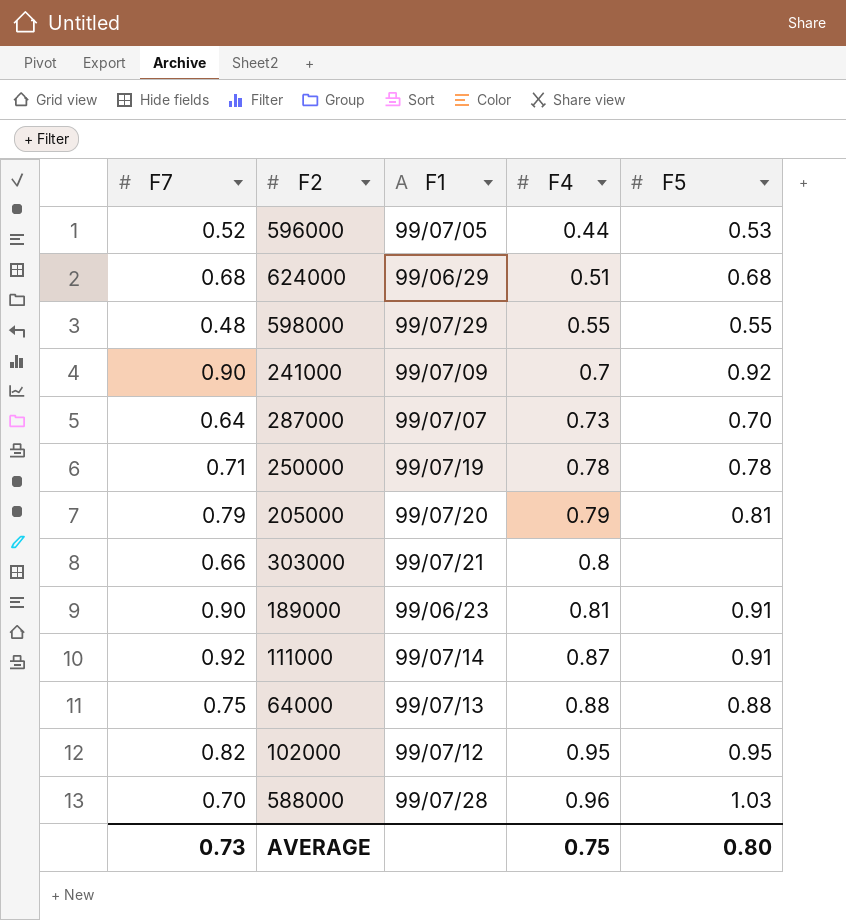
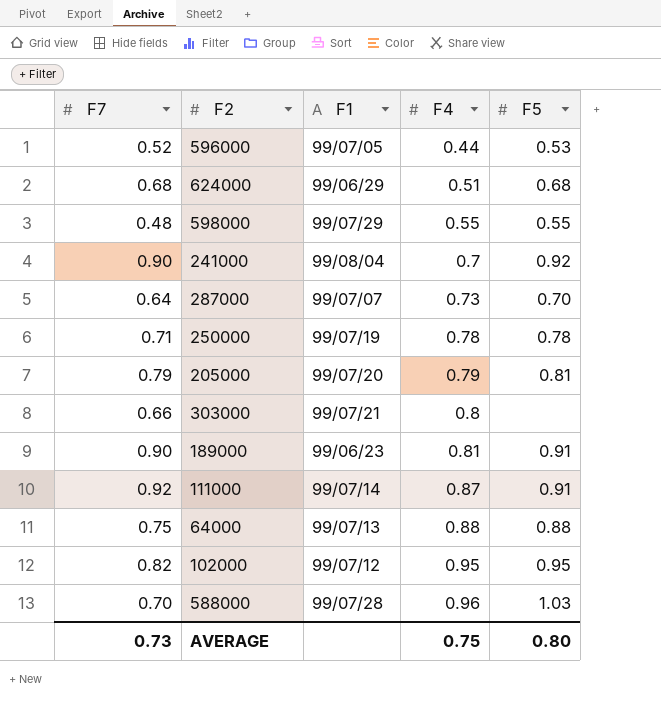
241000 | F1: 99/07/09 -> 99/08/04

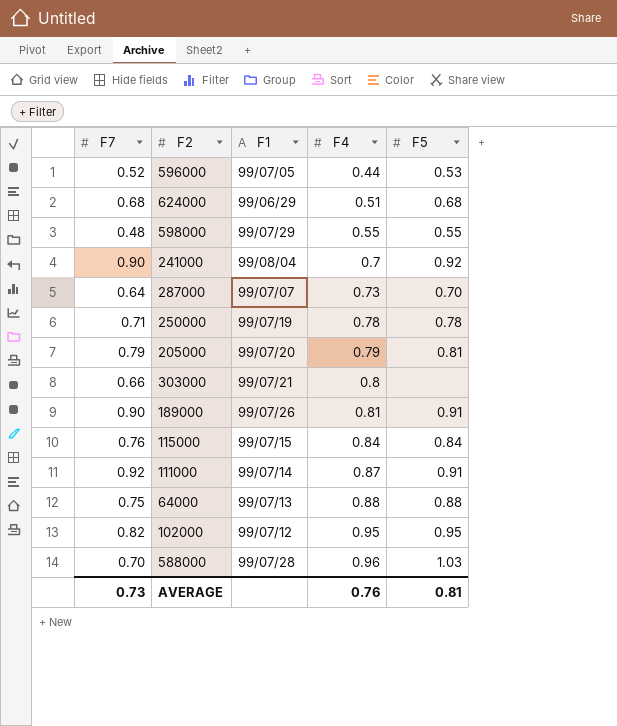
189000 | F1: 99/06/23 -> 99/07/26
row 115000: none -> 0.76 | 99/07/15 | 0.84 | 0.84
AVERAGE | F4: 0.75 -> 0.76
AVERAGE | F5: 0.80 -> 0.81

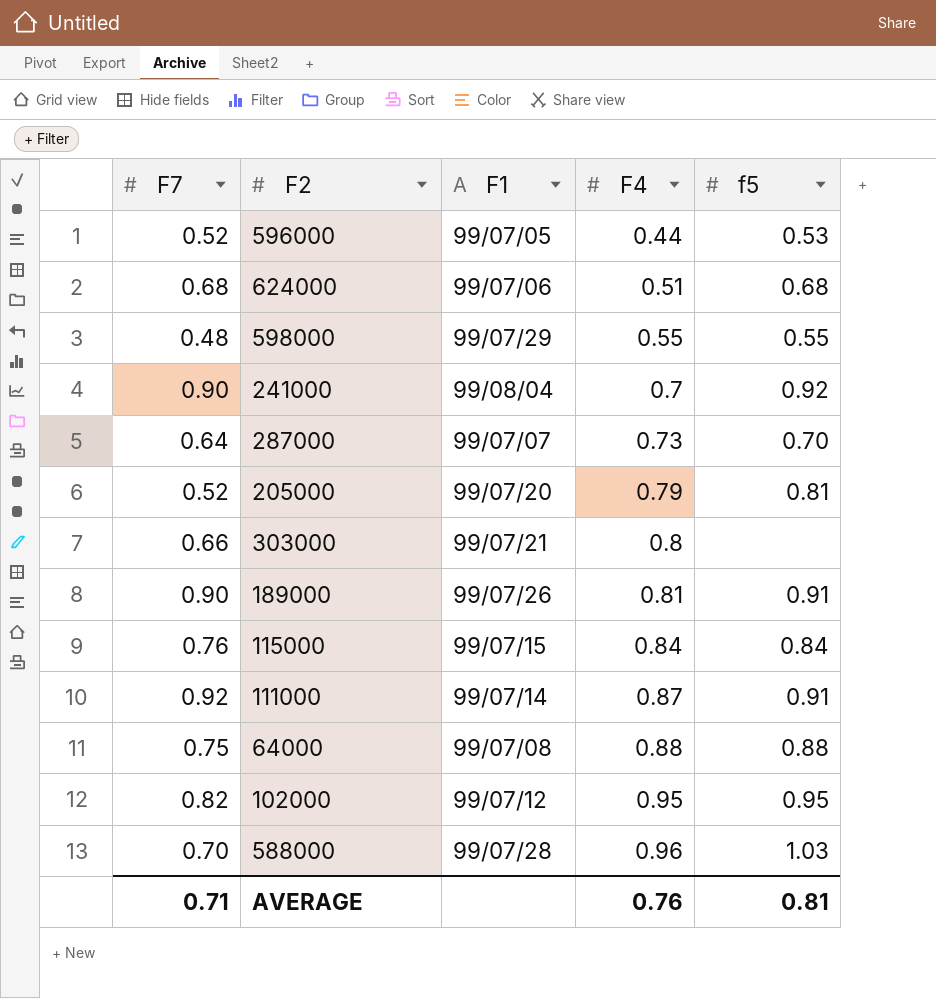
column name: F5 -> f5
row 250000: 0.71 | 99/07/19 | 0.78 | 0.78 -> none
624000 | F1: 99/06/29 -> 99/07/06
205000 | F7: 0.79 -> 0.52
64000 | F1: 99/07/13 -> 99/07/08
AVERAGE | F7: 0.73 -> 0.71

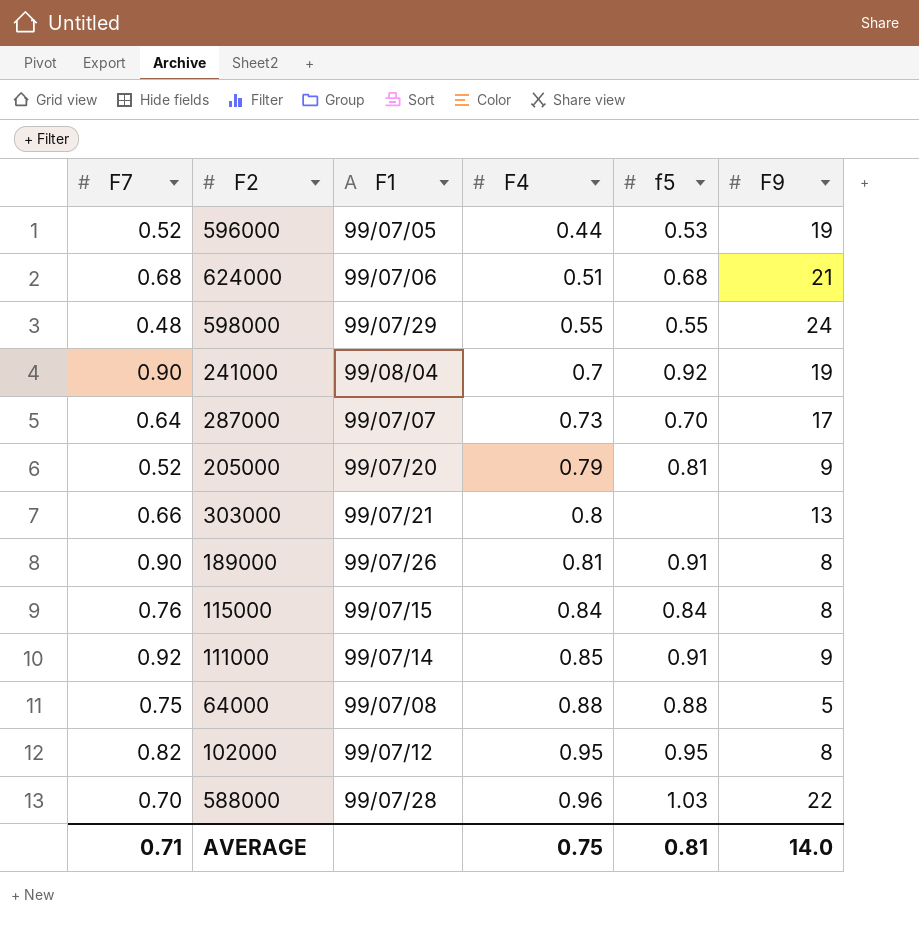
column F9 | position: none -> 6
111000 | F4: 0.87 -> 0.85
AVERAGE | F4: 0.76 -> 0.75

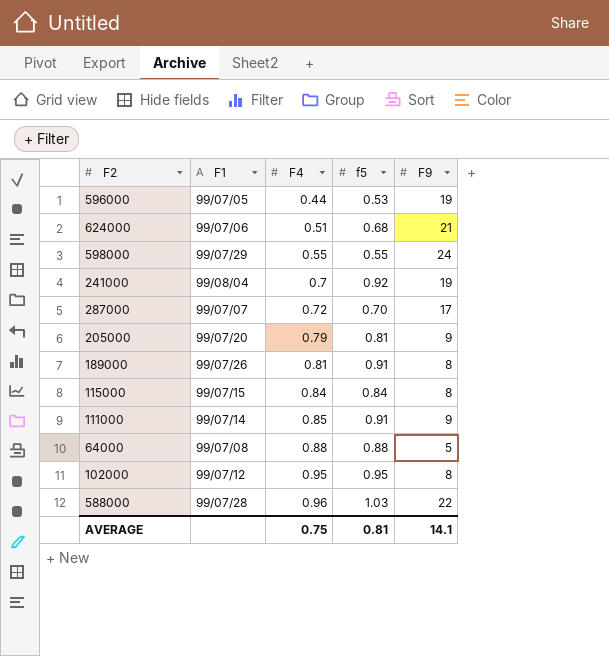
column F7 | position: 1 -> none
row 303000: 0.66 | 99/07/21 | 0.8 | none | 13 -> none
287000 | F4: 0.73 -> 0.72
AVERAGE | F9: 14.0 -> 14.1

